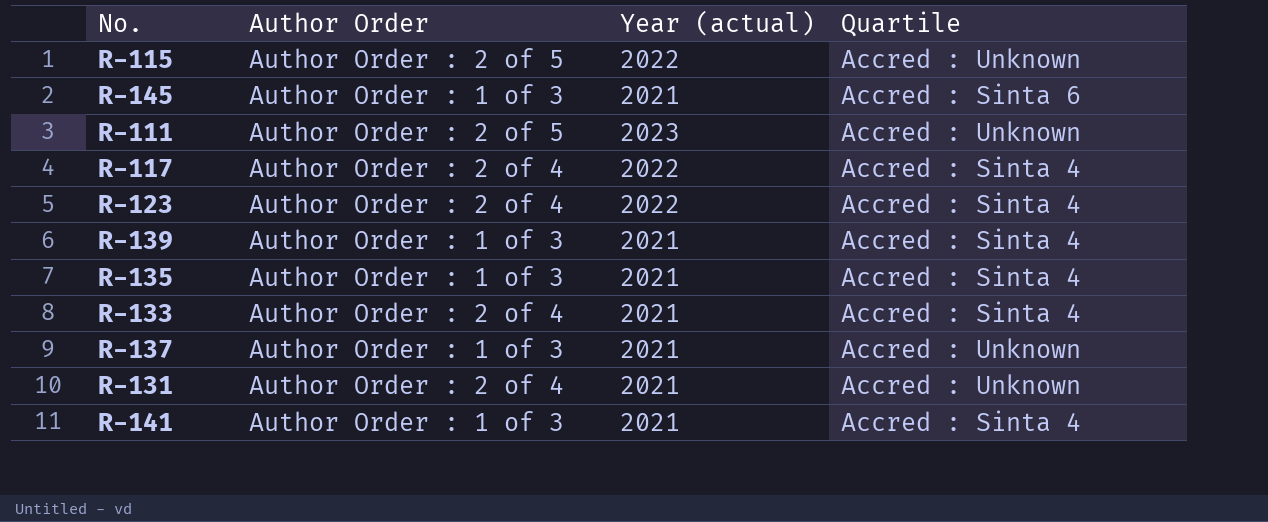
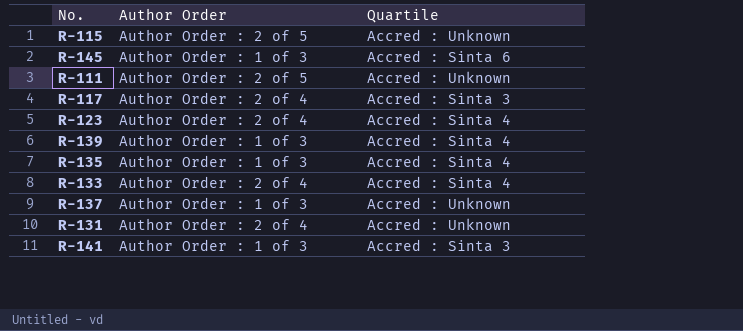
column Year (actual) | position: 3 -> none
R-117 | Quartile: Accred : Sinta 4 -> Accred : Sinta 3
R-141 | Quartile: Accred : Sinta 4 -> Accred : Sinta 3

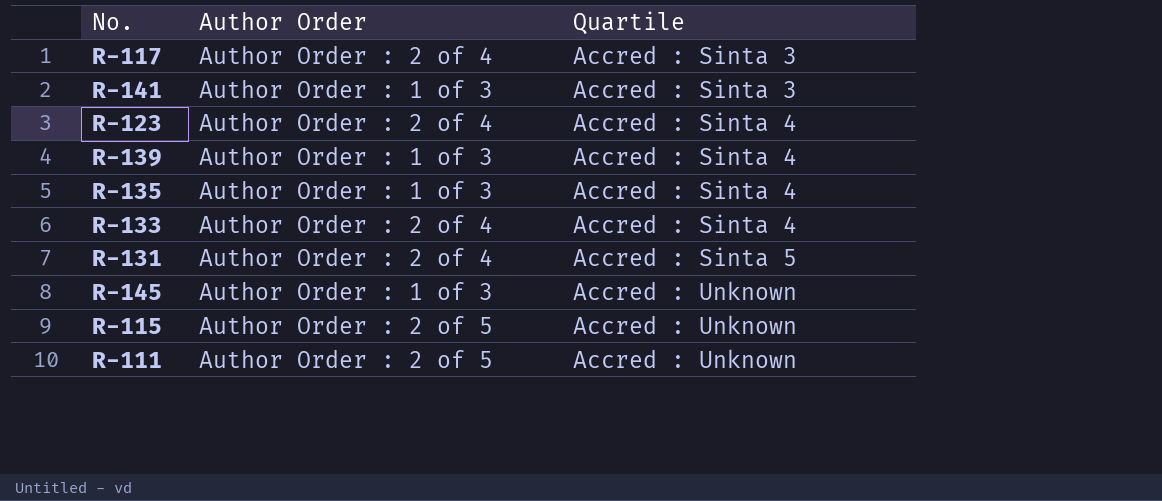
row order: none -> Quartile ascending
row R-137: Author Order : 1 of 3 | Accred : Unknown -> none
R-131 | Quartile: Accred : Unknown -> Accred : Sinta 5
R-145 | Quartile: Accred : Sinta 6 -> Accred : Unknown

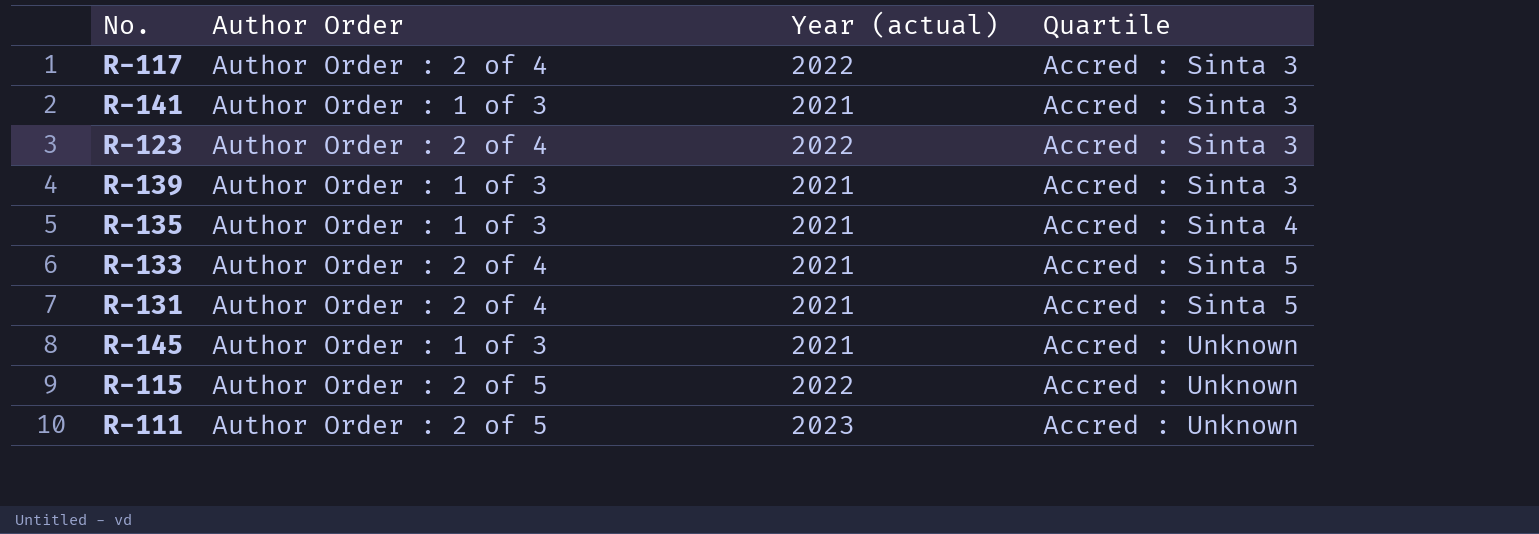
column Year (actual) | position: none -> 3
R-123 | Quartile: Accred : Sinta 4 -> Accred : Sinta 3
R-139 | Quartile: Accred : Sinta 4 -> Accred : Sinta 3
R-133 | Quartile: Accred : Sinta 4 -> Accred : Sinta 5

